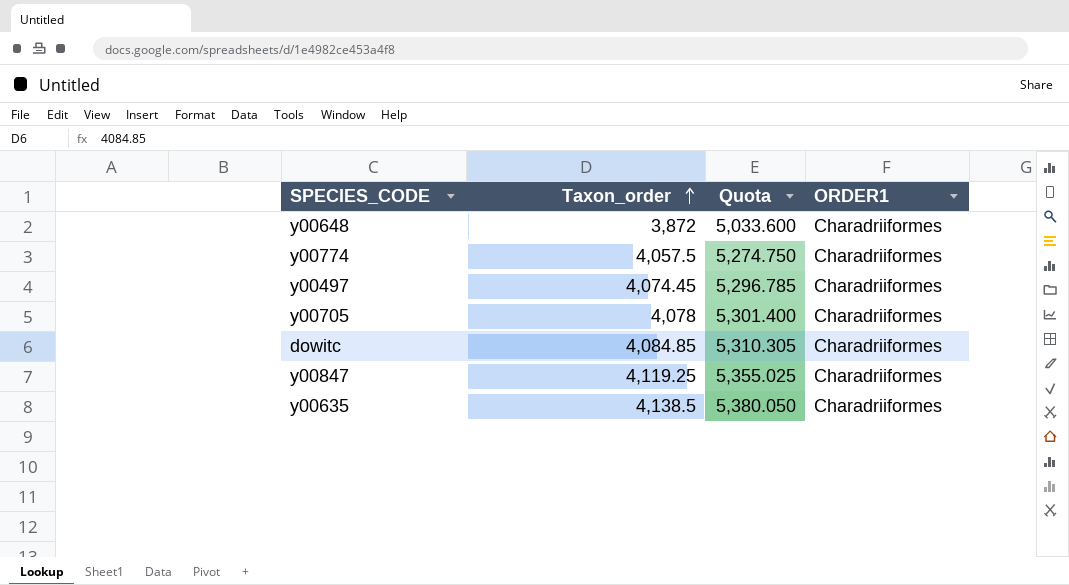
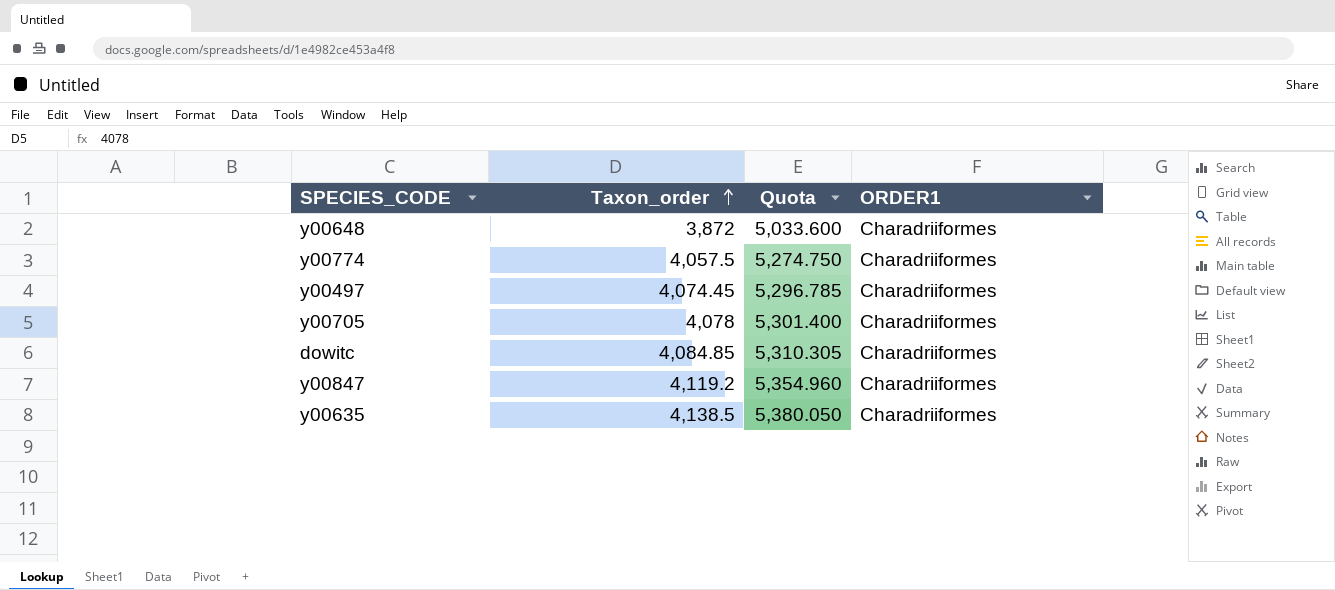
y00847 | Taxon_order: 4,119.25 -> 4,119.2
y00847 | Quota: 5,355.025 -> 5,354.960

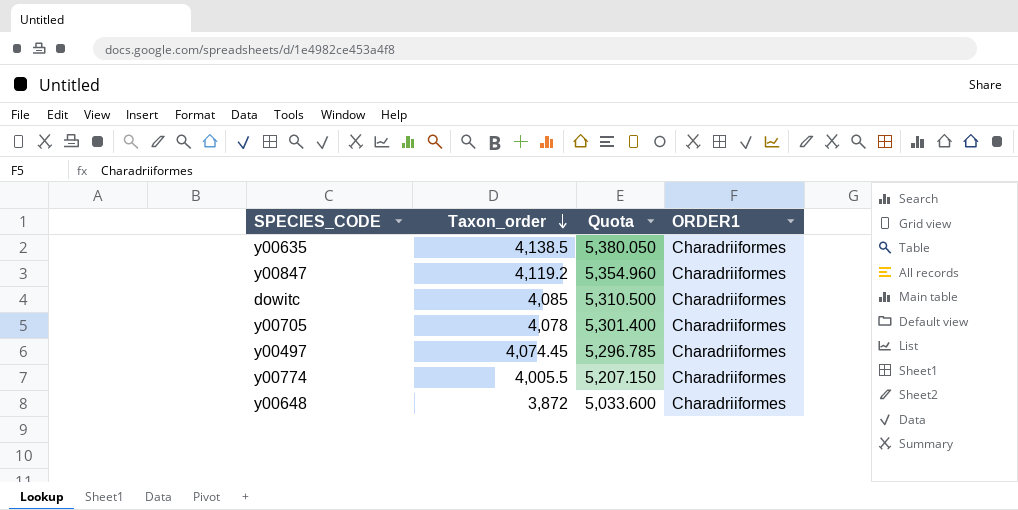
row order: Taxon_order ascending -> Taxon_order descending
dowitc | Taxon_order: 4,084.85 -> 4,085
dowitc | Quota: 5,310.305 -> 5,310.500
y00774 | Taxon_order: 4,057.5 -> 4,005.5
y00774 | Quota: 5,274.750 -> 5,207.150

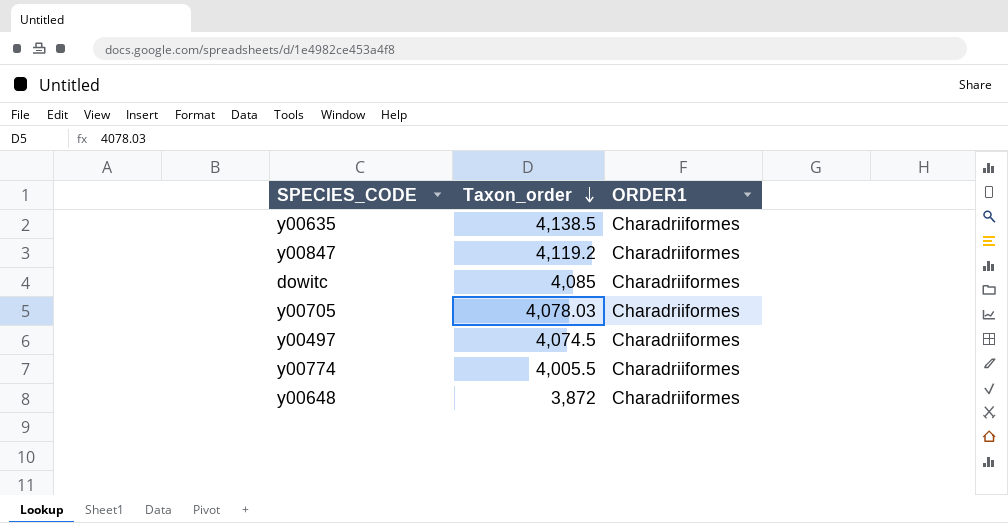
column Quota | formula: [Taxon_order] * 1.3 -> none
y00705 | Taxon_order: 4,078 -> 4,078.03
y00497 | Taxon_order: 4,074.45 -> 4,074.5

